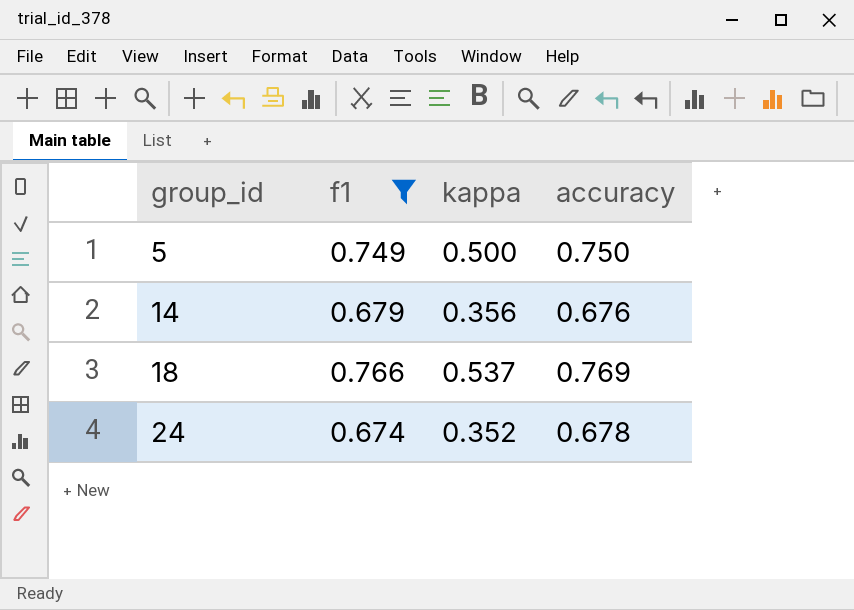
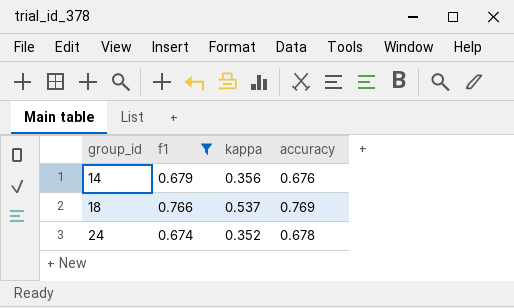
row 5: 0.749 | 0.500 | 0.750 -> none

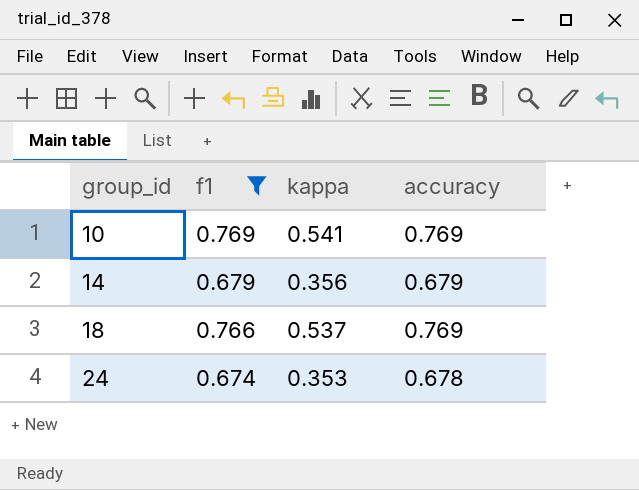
row 10: none -> 0.769 | 0.541 | 0.769
14 | accuracy: 0.676 -> 0.679
24 | kappa: 0.352 -> 0.353

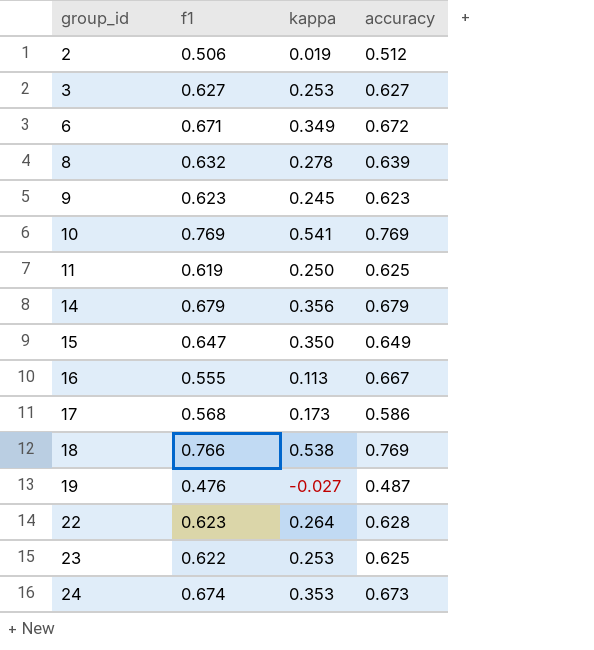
filter: f1 >= 0.674 -> none
18 | kappa: 0.537 -> 0.538
24 | accuracy: 0.678 -> 0.673

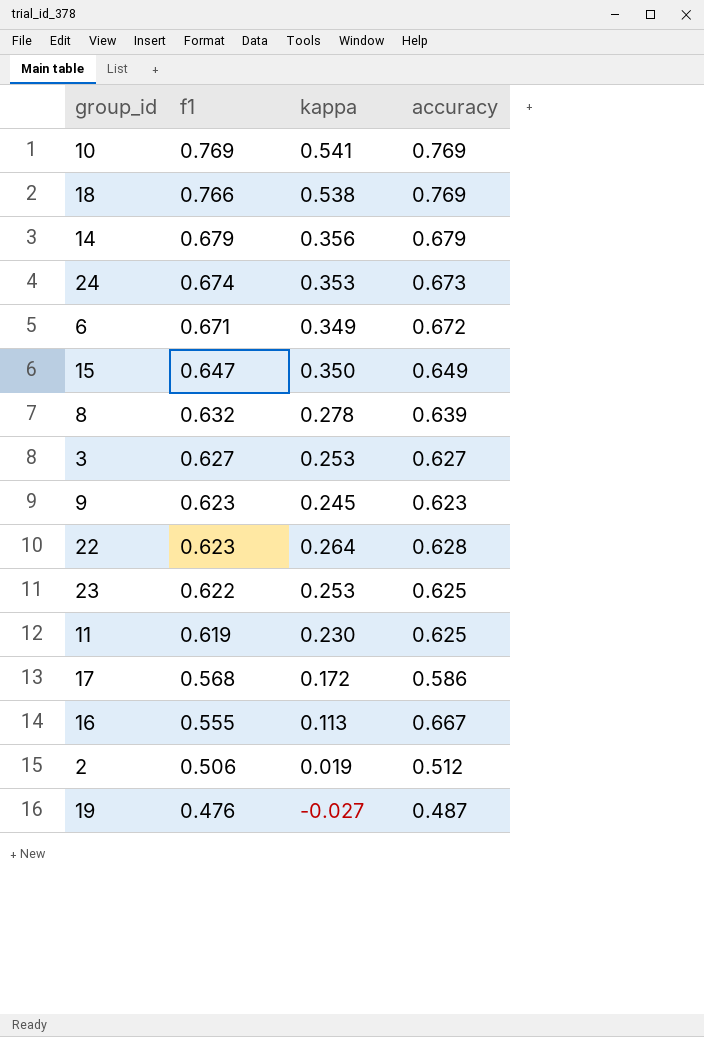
row order: group_id ascending -> f1 descending
11 | kappa: 0.250 -> 0.230
17 | kappa: 0.173 -> 0.172

